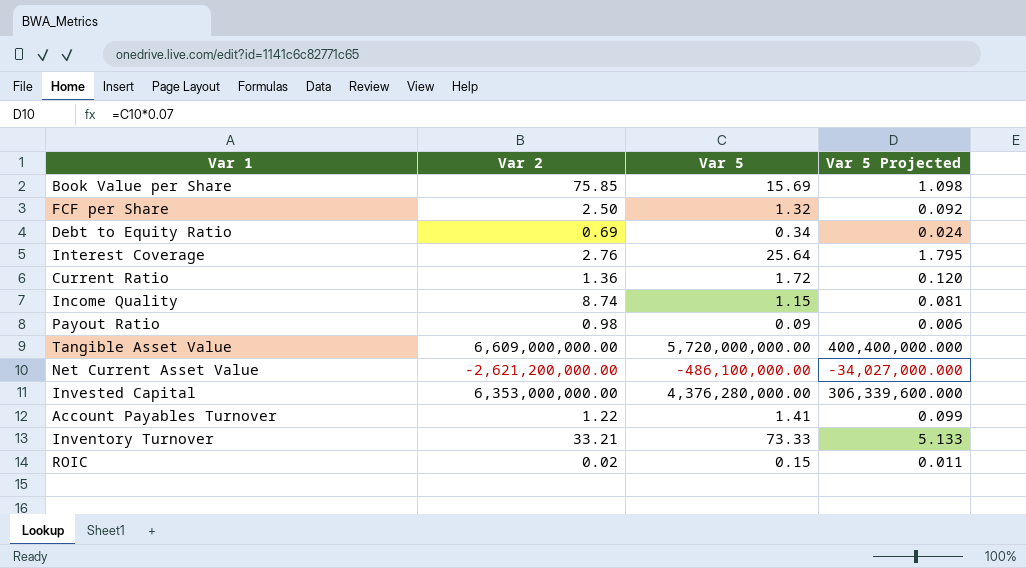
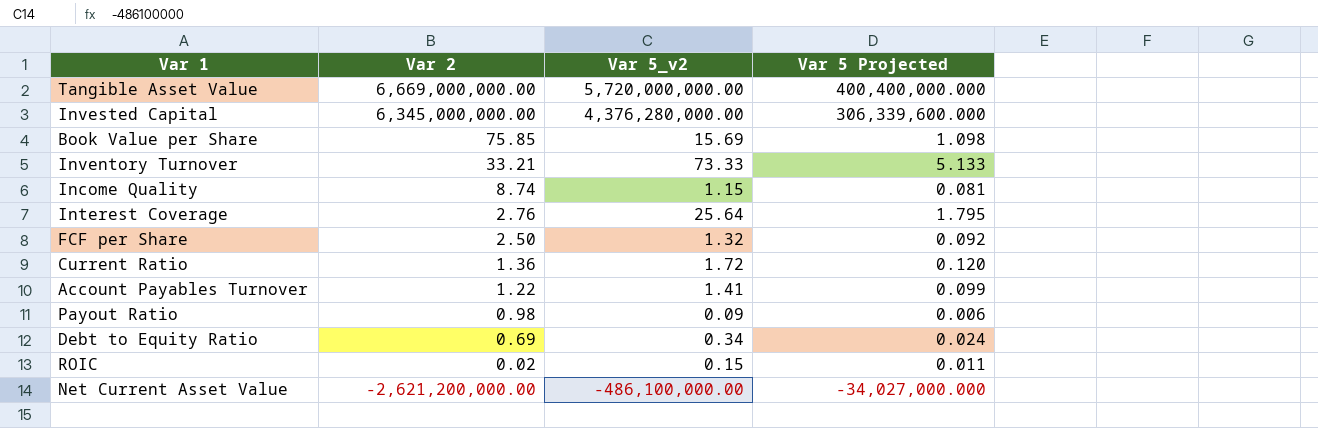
row order: none -> Var 2 descending
column name: Var 5 -> Var 5_v2
Tangible Asset Value | Var 2: 6,609,000,000.00 -> 6,669,000,000.00
Invested Capital | Var 2: 6,353,000,000.00 -> 6,345,000,000.00

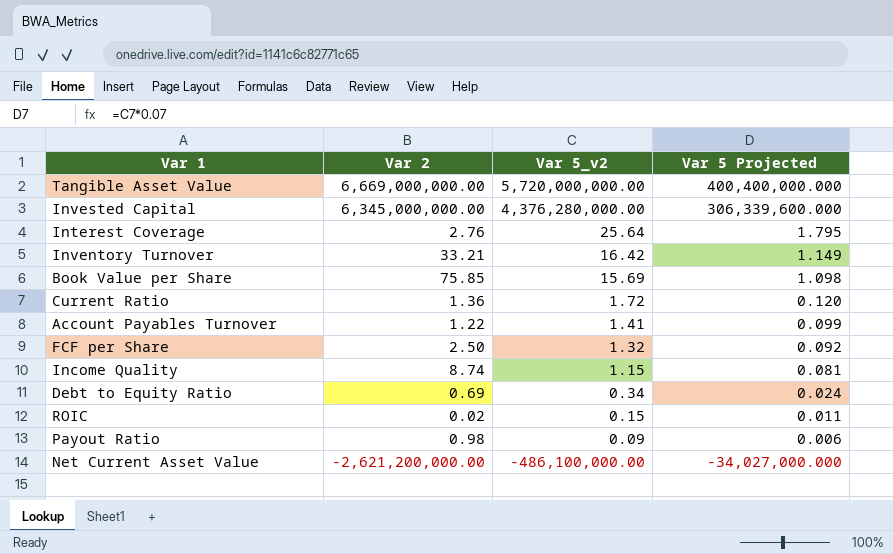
row order: Var 2 descending -> Var 5_v2 descending
Inventory Turnover | Var 5_v2: 73.33 -> 16.42
Inventory Turnover | Var 5 Projected: 5.133 -> 1.149

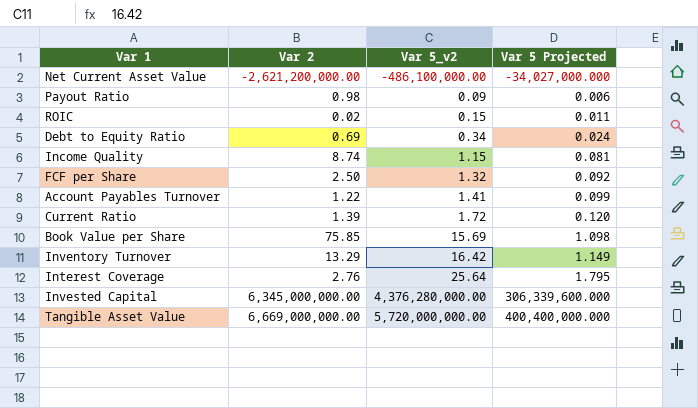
row order: Var 5_v2 descending -> Var 5_v2 ascending
Current Ratio | Var 2: 1.36 -> 1.39
Inventory Turnover | Var 2: 33.21 -> 13.29

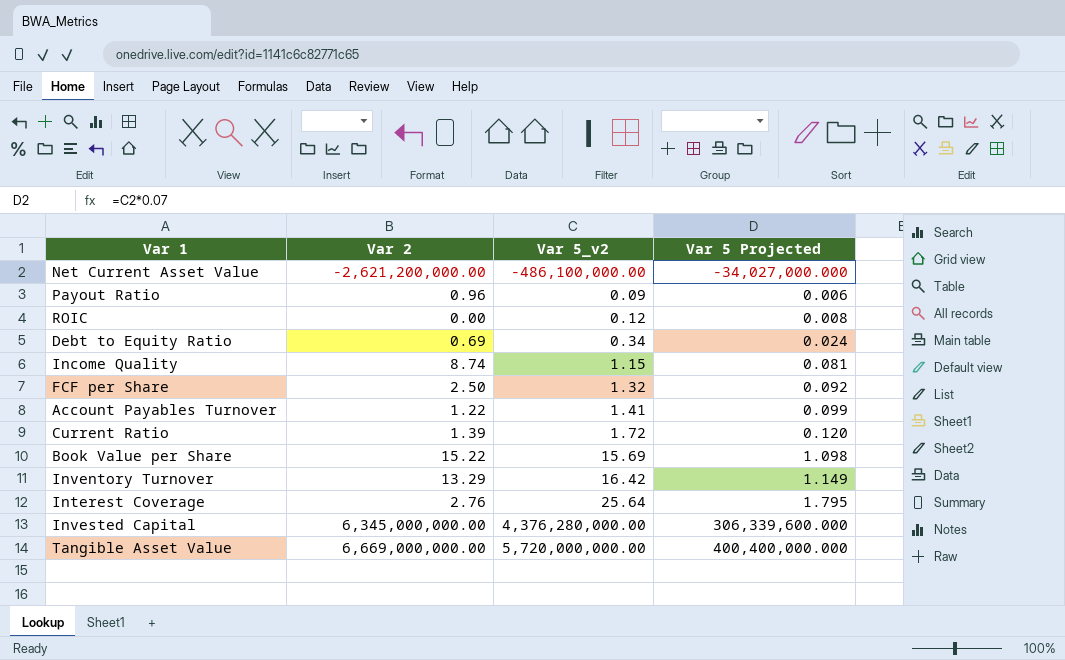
Payout Ratio | Var 2: 0.98 -> 0.96
ROIC | Var 2: 0.02 -> 0.00
ROIC | Var 5_v2: 0.15 -> 0.12
ROIC | Var 5 Projected: 0.011 -> 0.008
Book Value per Share | Var 2: 75.85 -> 15.22

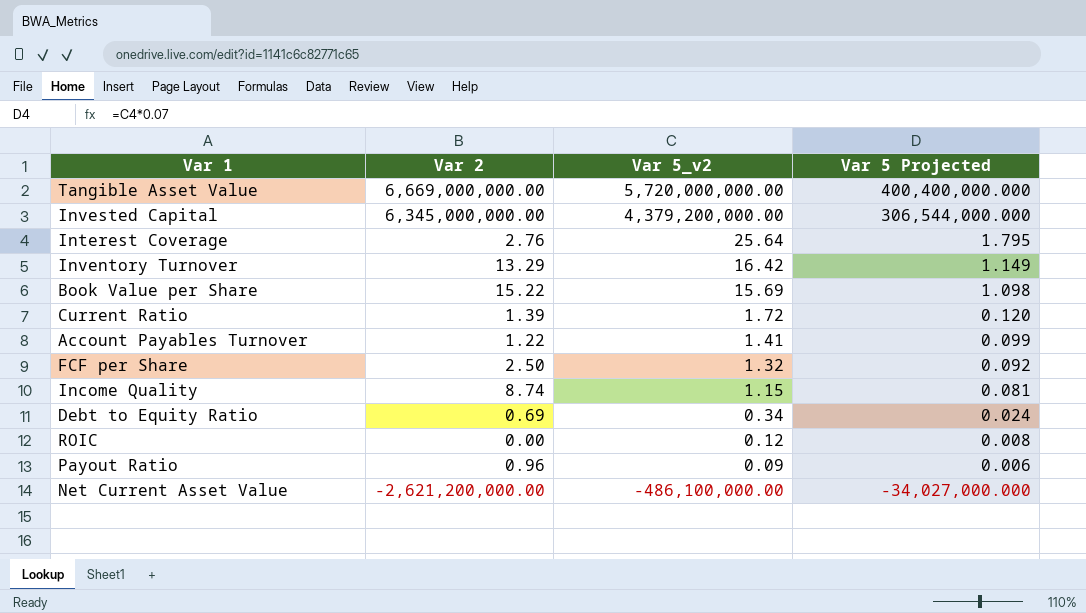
row order: Var 5_v2 ascending -> Var 5_v2 descending
Invested Capital | Var 5_v2: 4,376,280,000.00 -> 4,379,200,000.00
Invested Capital | Var 5 Projected: 306,339,600.000 -> 306,544,000.000

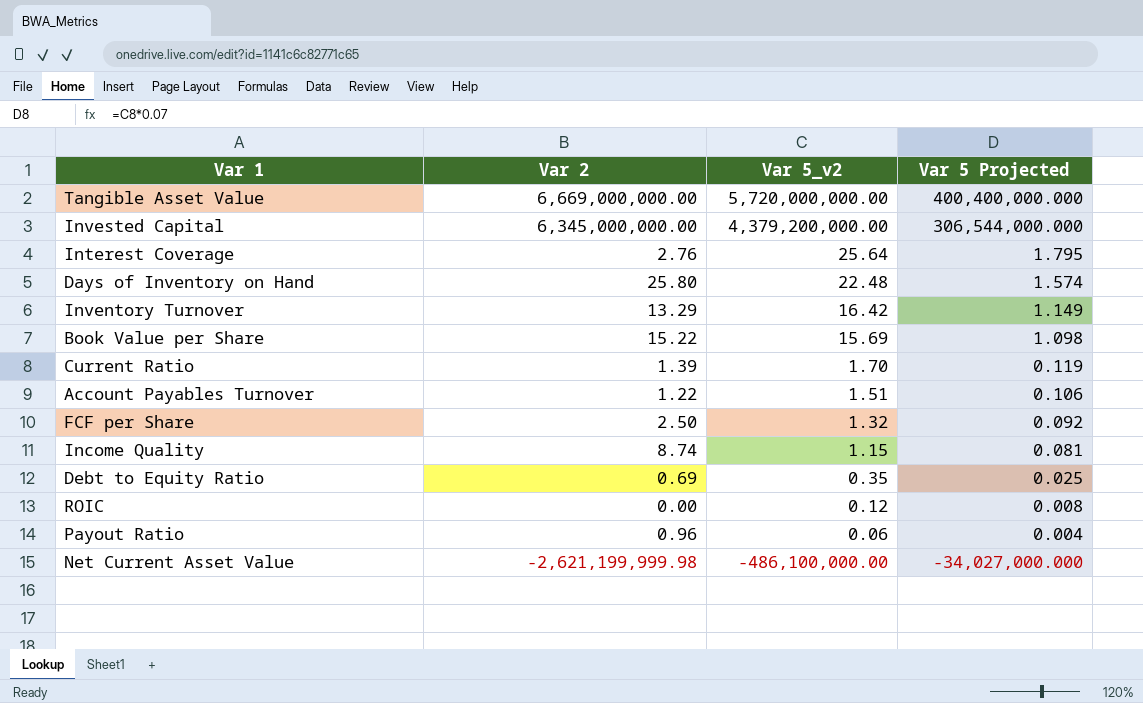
row Days of Inventory on Hand: none -> 25.80 | 22.48 | 1.574
Current Ratio | Var 5_v2: 1.72 -> 1.70
Current Ratio | Var 5 Projected: 0.120 -> 0.119
Account Payables Turnover | Var 5_v2: 1.41 -> 1.51
Account Payables Turnover | Var 5 Projected: 0.099 -> 0.106
Debt to Equity Ratio | Var 5_v2: 0.34 -> 0.35
Debt to Equity Ratio | Var 5 Projected: 0.024 -> 0.025
Payout Ratio | Var 5_v2: 0.09 -> 0.06
Payout Ratio | Var 5 Projected: 0.006 -> 0.004
Net Current Asset Value | Var 2: -2,621,200,000.00 -> -2,621,199,999.98

